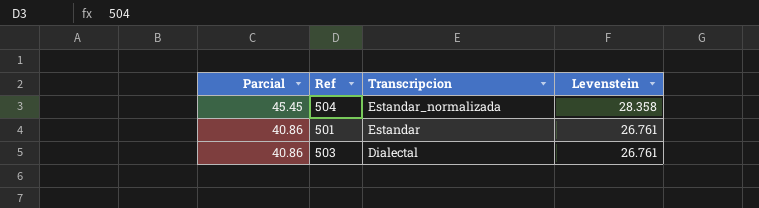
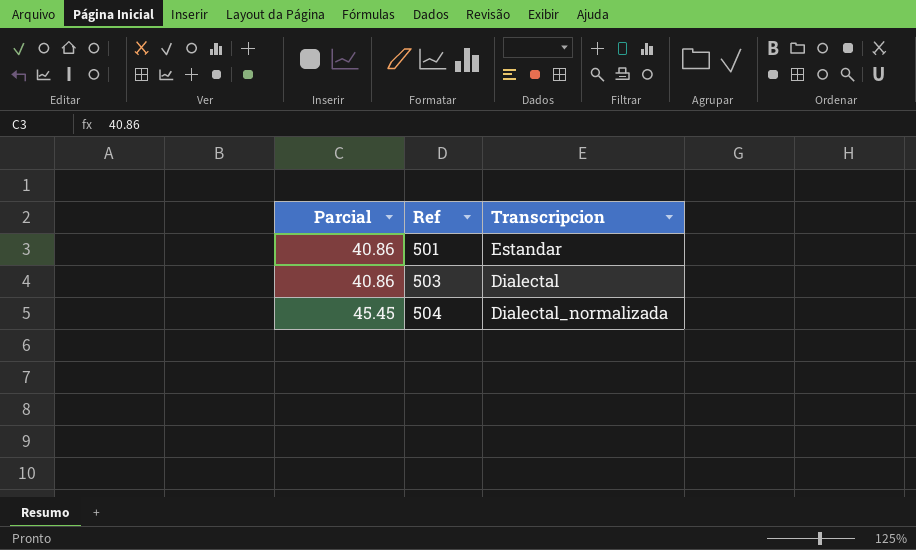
row order: Parcial descending -> Parcial ascending
column Levenstein | position: 4 -> none
504 | Transcripcion: Estandar_normalizada -> Dialectal_normalizada

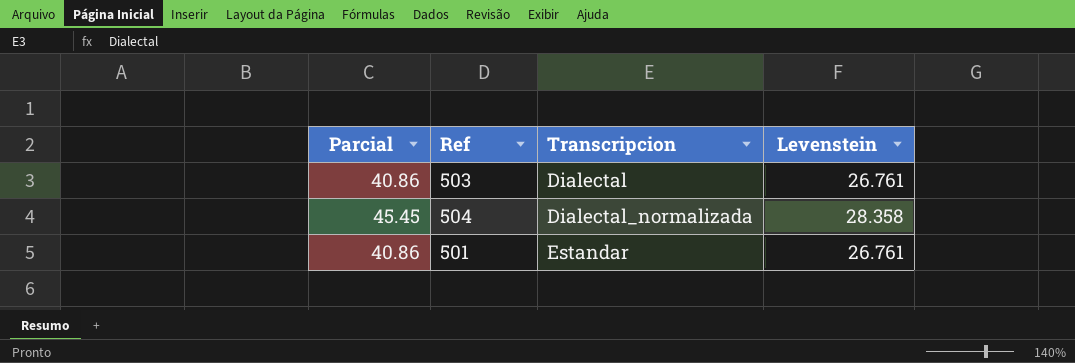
row order: Parcial ascending -> Transcripcion ascending
column Levenstein | position: none -> 4

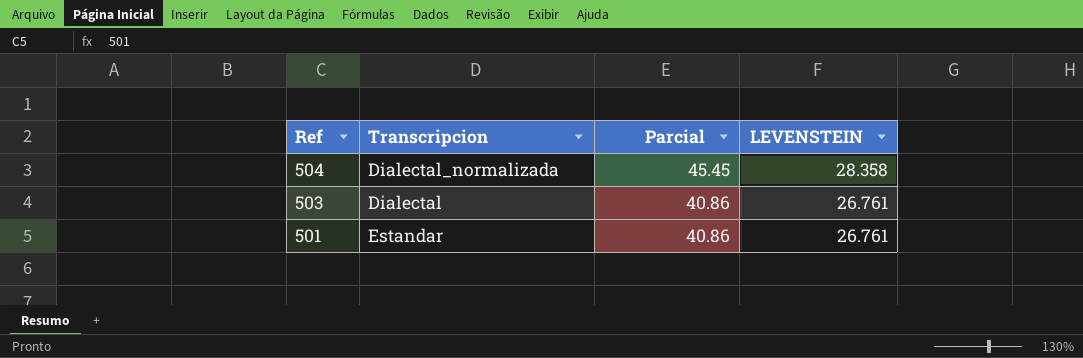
row order: Transcripcion ascending -> Ref descending
column Parcial | position: 1 -> 3
column name: Levenstein -> LEVENSTEIN

